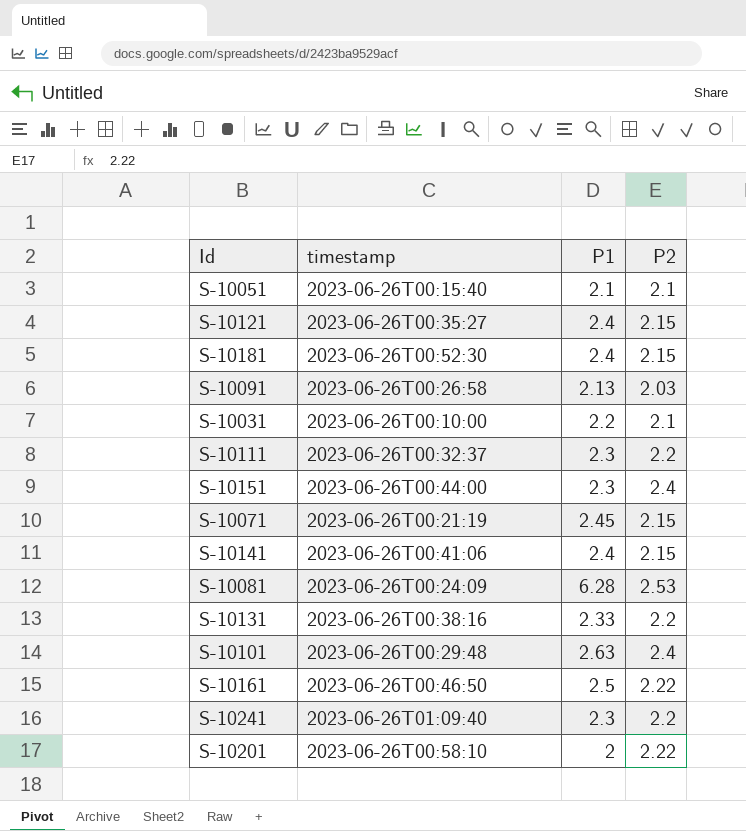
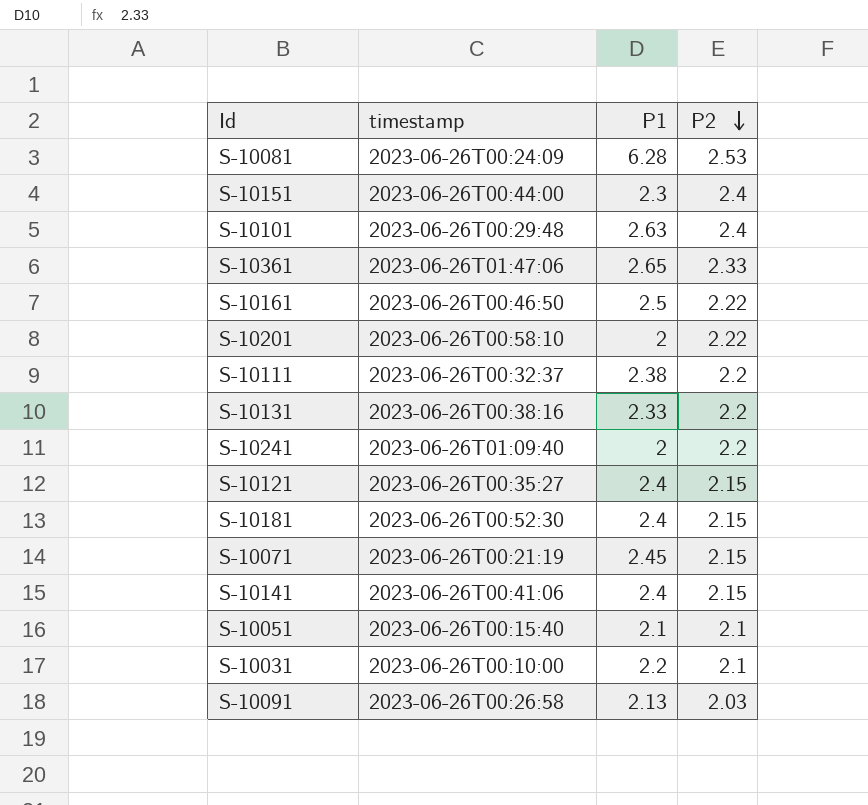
row order: none -> P2 descending
row S-10361: none -> 2023-06-26T01:47:06 | 2.65 | 2.33
S-10111 | P1: 2.3 -> 2.38
S-10241 | P1: 2.3 -> 2

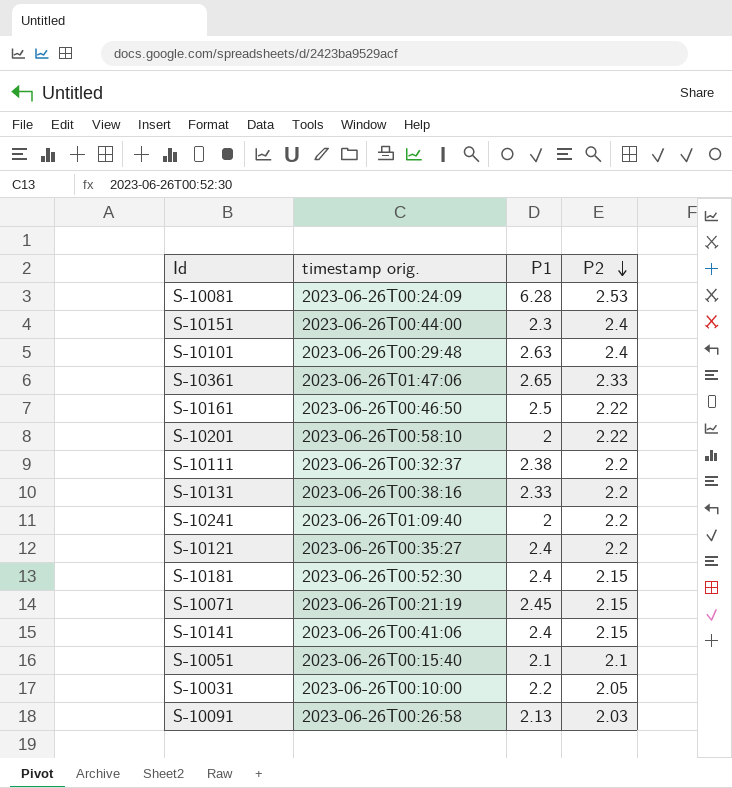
column name: timestamp -> timestamp orig.
S-10121 | P2: 2.15 -> 2.2
S-10031 | P2: 2.1 -> 2.05

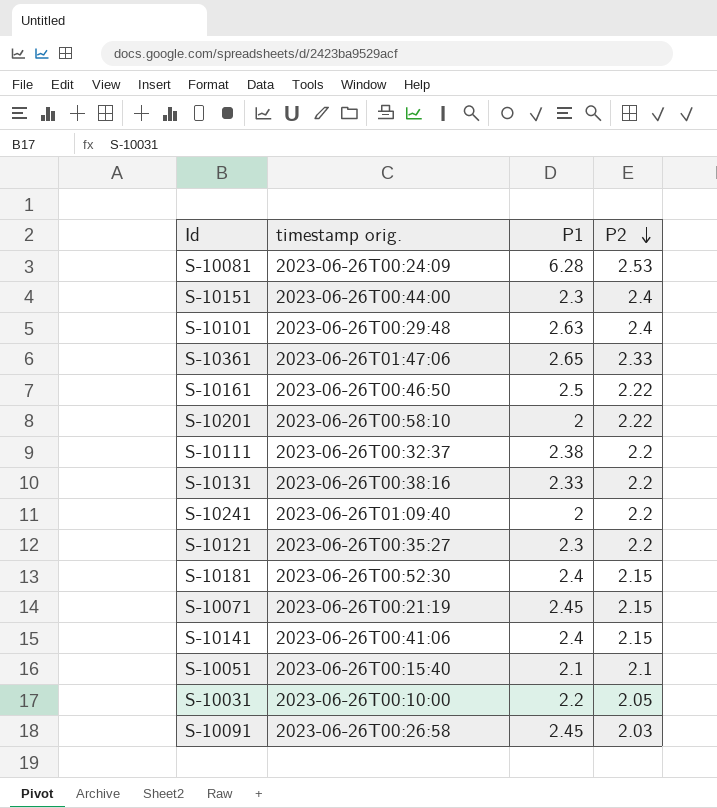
S-10121 | P1: 2.4 -> 2.3
S-10091 | P1: 2.13 -> 2.45

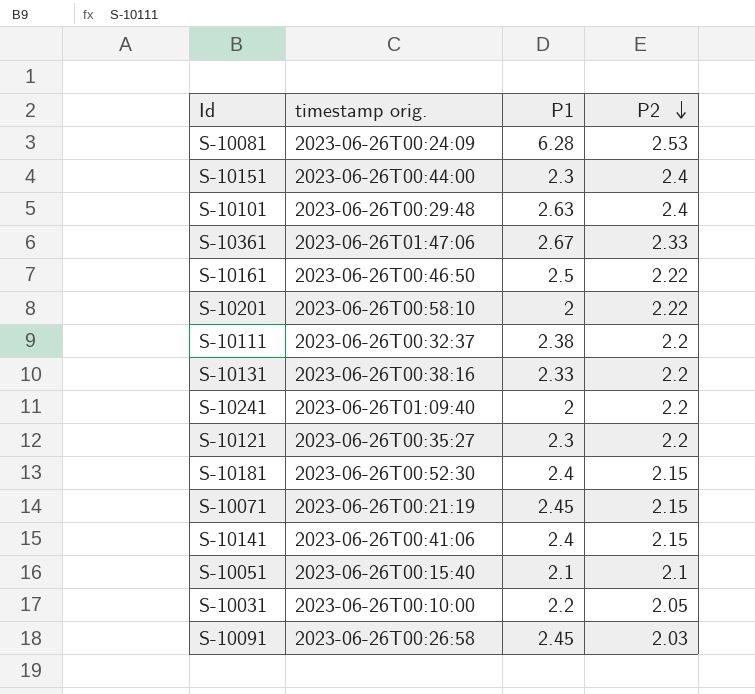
S-10361 | P1: 2.65 -> 2.67

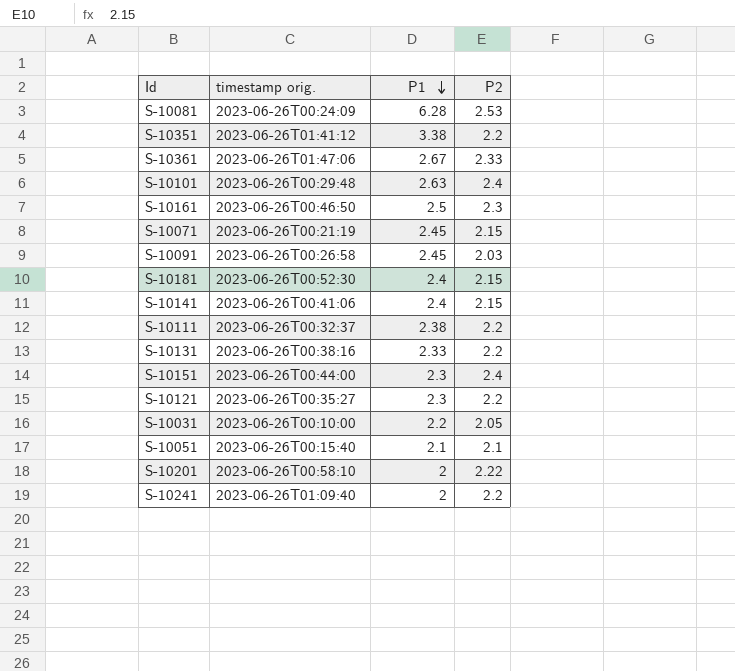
row order: P2 descending -> P1 descending
row S-10351: none -> 2023-06-26T01:41:12 | 3.38 | 2.2
S-10161 | P2: 2.22 -> 2.3

